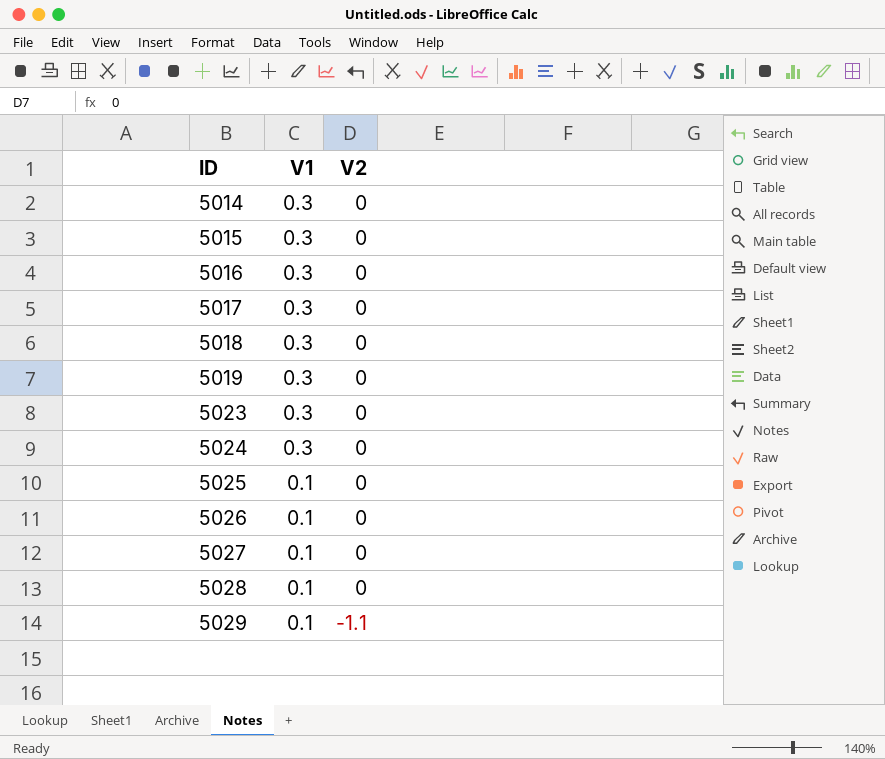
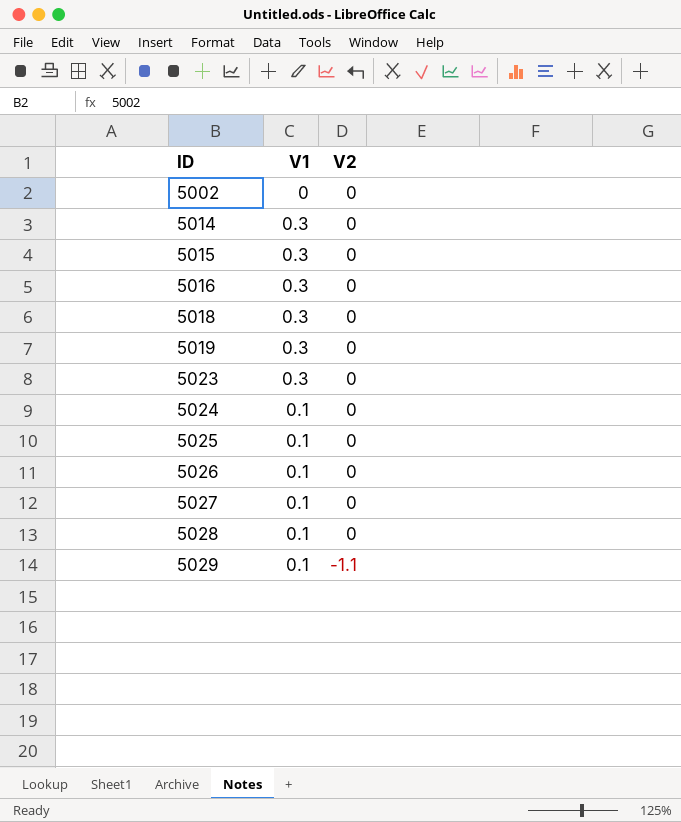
row 5017: 0.3 | 0 -> none
row 5002: none -> 0 | 0
5024 | V1: 0.3 -> 0.1

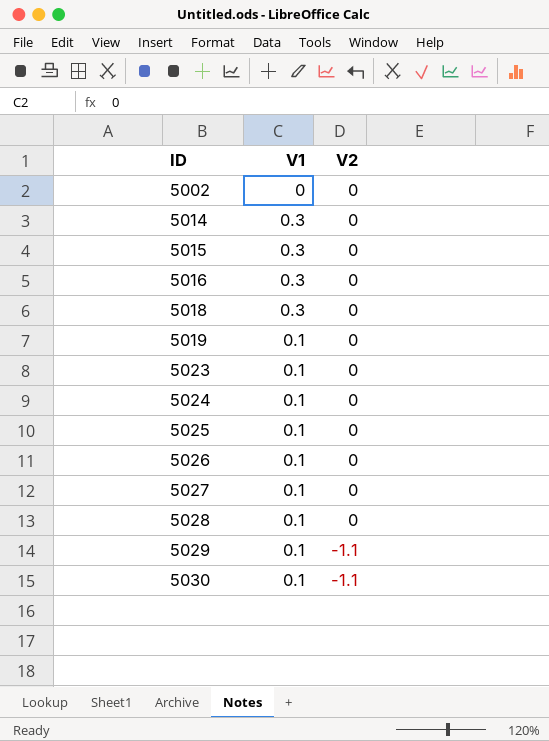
5019 | V1: 0.3 -> 0.1
5023 | V1: 0.3 -> 0.1
row 5030: none -> 0.1 | -1.1

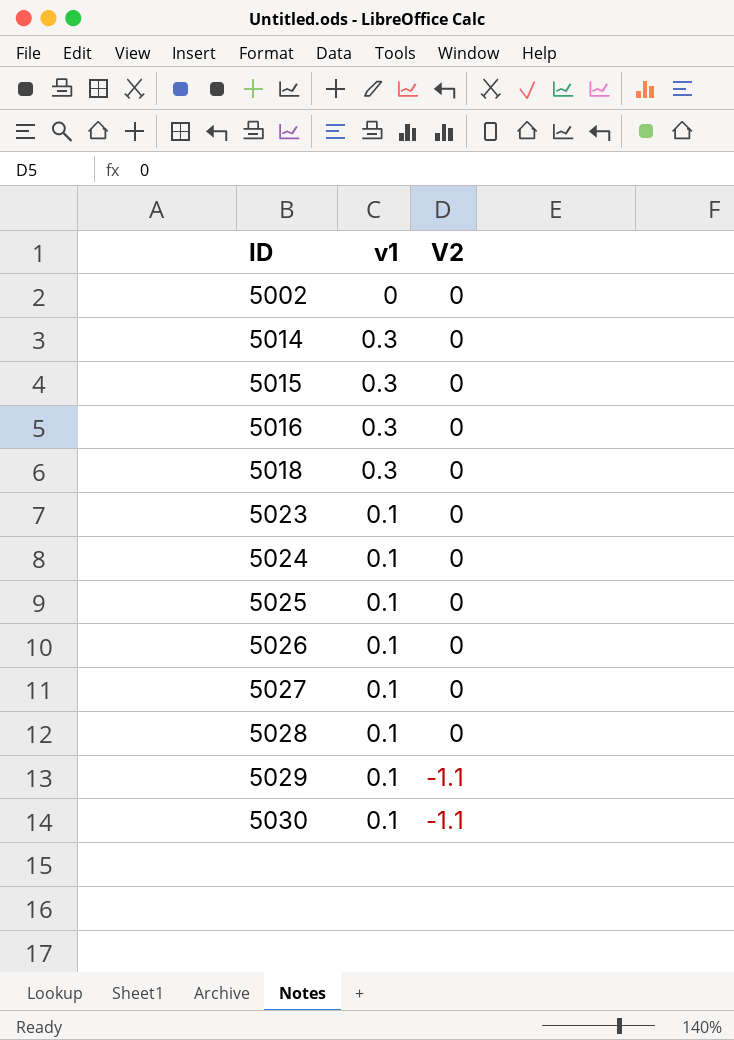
column name: V1 -> v1
row 5019: 0.1 | 0 -> none

